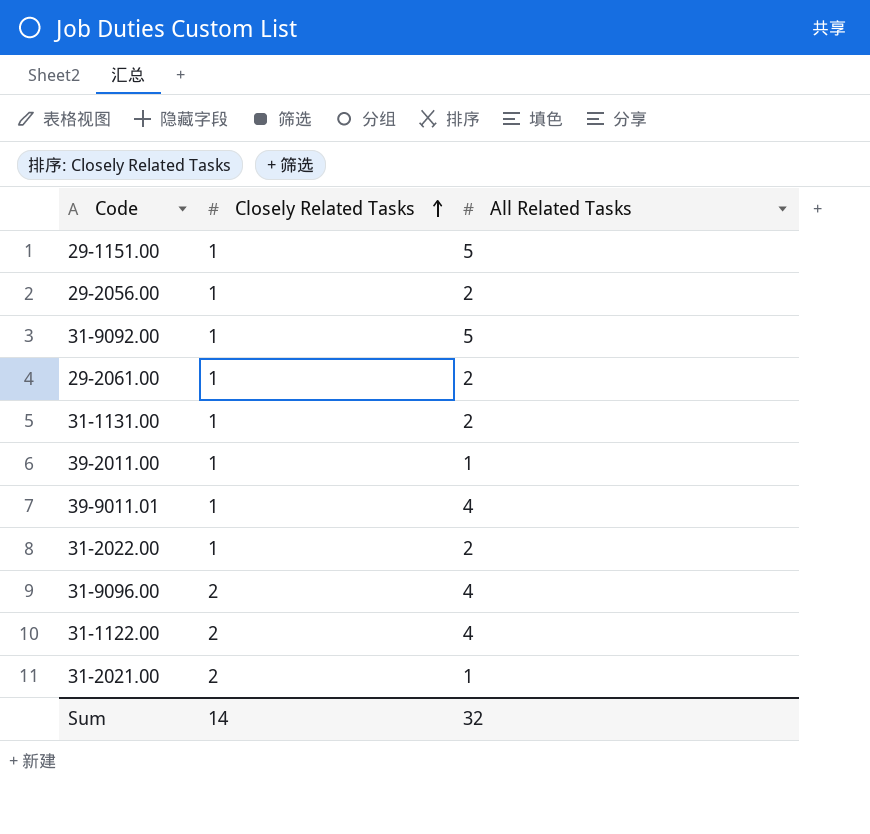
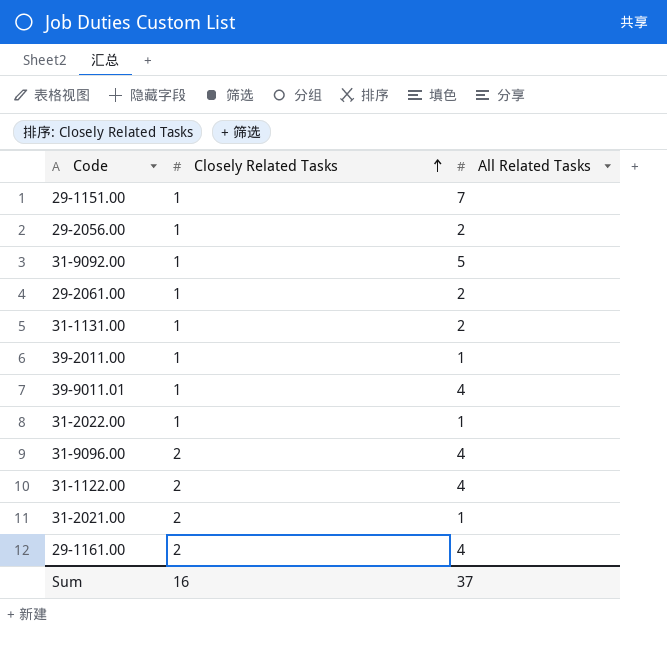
29-1151.00 | All Related Tasks: 5 -> 7
31-2022.00 | All Related Tasks: 2 -> 1
row 29-1161.00: none -> 2 | 4
Sum | Closely Related Tasks: 14 -> 16
Sum | All Related Tasks: 32 -> 37

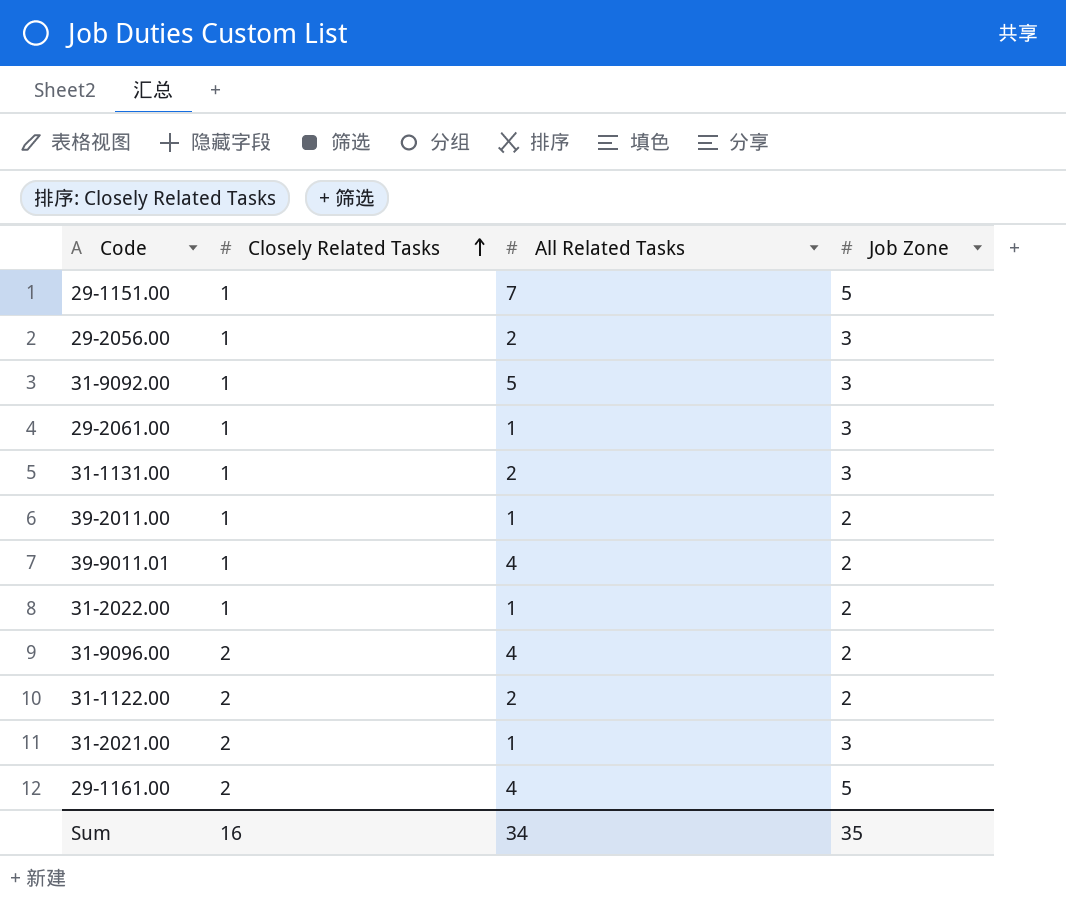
column Job Zone | position: none -> 4
29-2061.00 | All Related Tasks: 2 -> 1
31-1122.00 | All Related Tasks: 4 -> 2
Sum | All Related Tasks: 37 -> 34

